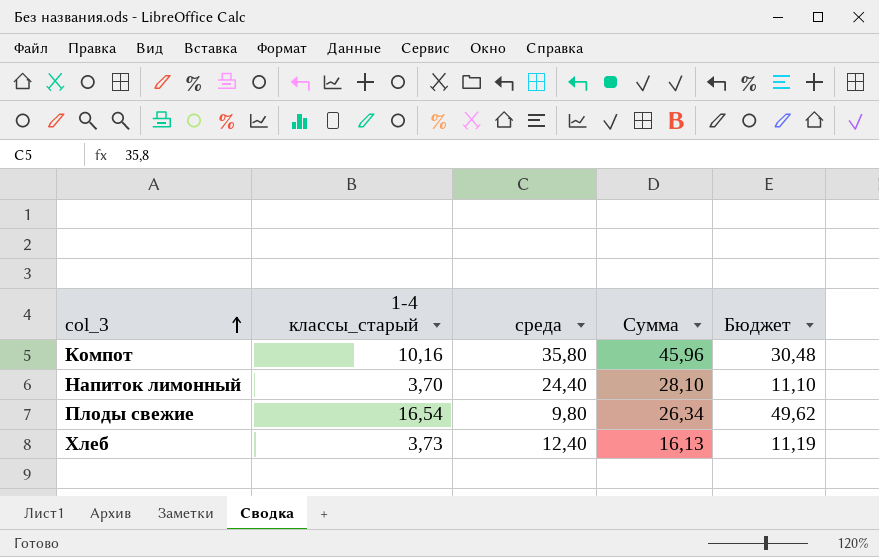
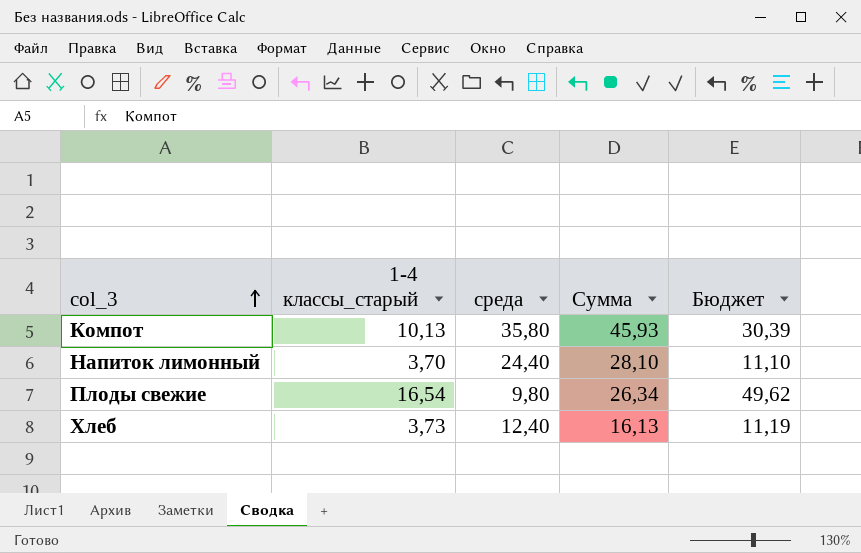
Компот | 1-4 классы_старый: 10,16 -> 10,13
Компот | Сумма: 45,96 -> 45,93
Компот | Бюджет: 30,48 -> 30,39

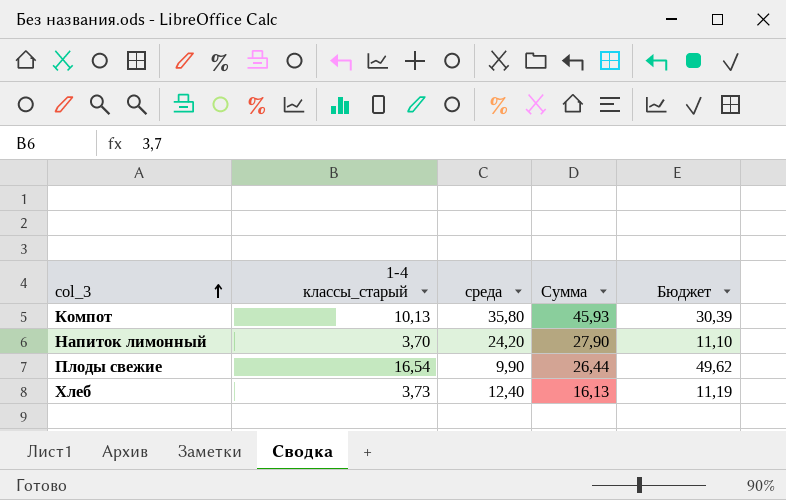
Напиток лимонный | среда: 24,40 -> 24,20
Напиток лимонный | Сумма: 28,10 -> 27,90
Плоды свежие | среда: 9,80 -> 9,90
Плоды свежие | Сумма: 26,34 -> 26,44

